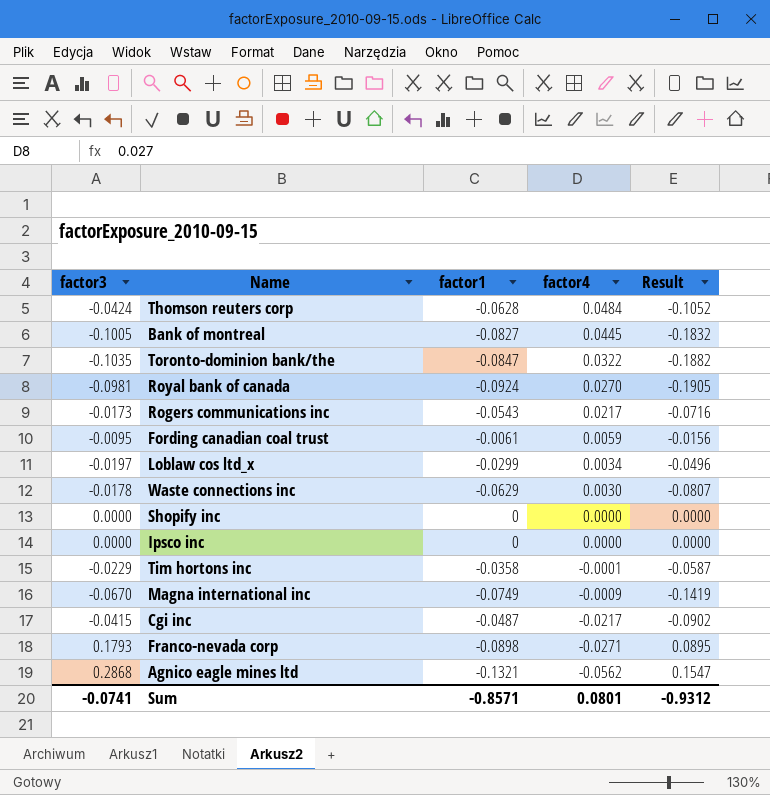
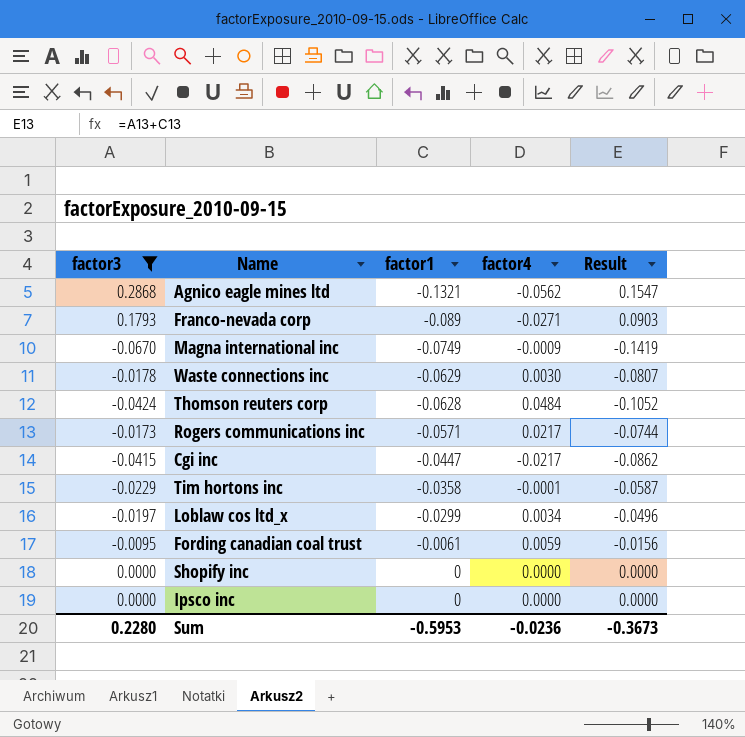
filter: none -> factor3 >= -0.0670
row order: factor4 descending -> factor1 ascending
Franco-nevada corp | factor1: -0.0898 -> -0.089
Franco-nevada corp | Result: 0.0895 -> 0.0903
Rogers communications inc | factor1: -0.0543 -> -0.0571
Rogers communications inc | Result: -0.0716 -> -0.0744
Cgi inc | factor1: -0.0487 -> -0.0447
Cgi inc | Result: -0.0902 -> -0.0862
Sum | factor3: -0.0741 -> 0.2280
Sum | factor1: -0.8571 -> -0.5953
Sum | factor4: 0.0801 -> -0.0236
Sum | Result: -0.9312 -> -0.3673

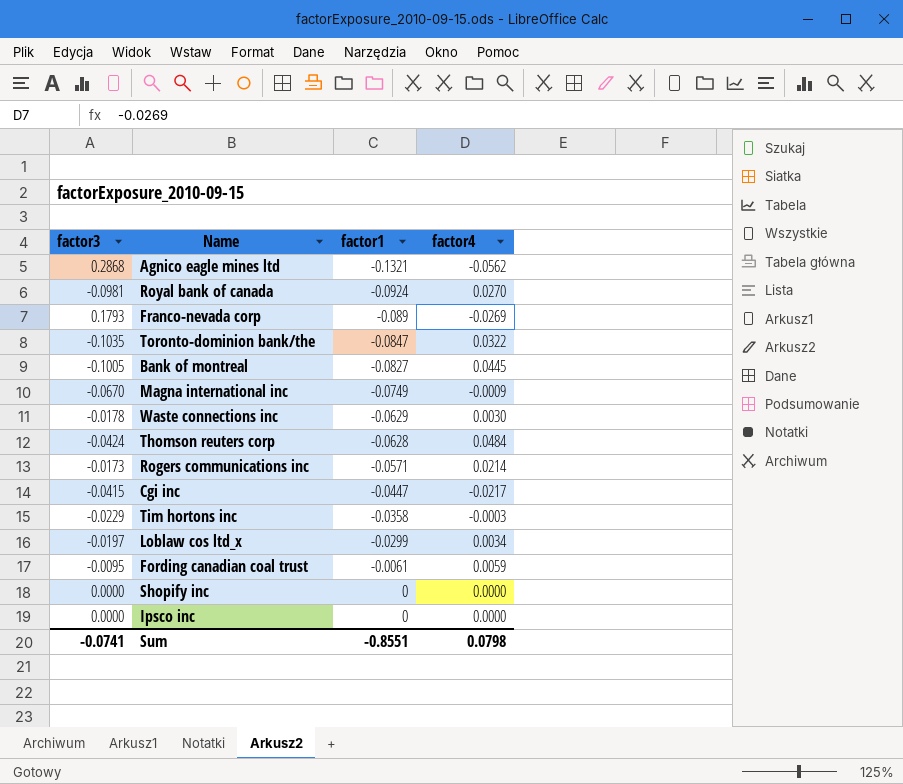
filter: factor3 >= -0.0670 -> none
column Result | formula: [factor3] + [factor1] -> none
Franco-nevada corp | factor4: -0.0271 -> -0.0269
Rogers communications inc | factor4: 0.0217 -> 0.0214
Tim hortons inc | factor4: -0.0001 -> -0.0003
Sum | factor3: 0.2280 -> -0.0741
Sum | factor1: -0.5953 -> -0.8551
Sum | factor4: -0.0236 -> 0.0798

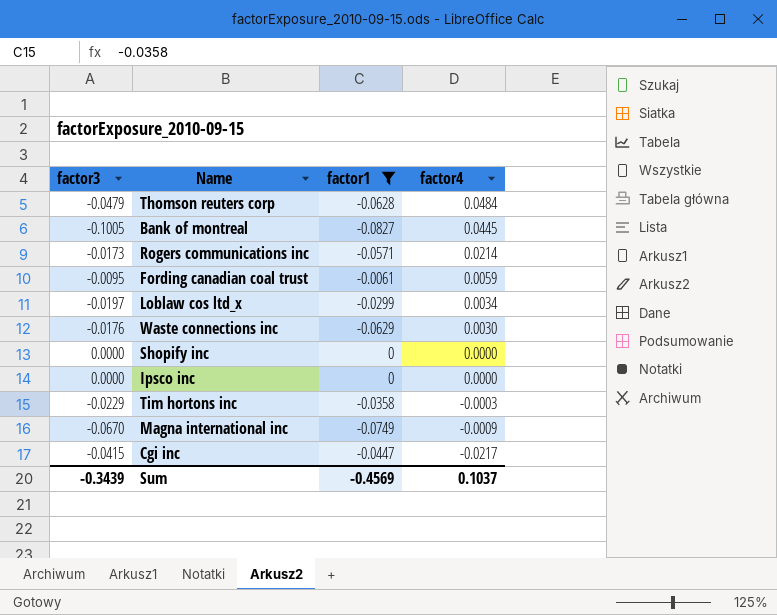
filter: none -> factor1 >= -0.0827
row order: factor1 ascending -> factor4 descending
Thomson reuters corp | factor3: -0.0424 -> -0.0479
Waste connections inc | factor3: -0.0178 -> -0.0176
Sum | factor3: -0.0741 -> -0.3439
Sum | factor1: -0.8551 -> -0.4569
Sum | factor4: 0.0798 -> 0.1037

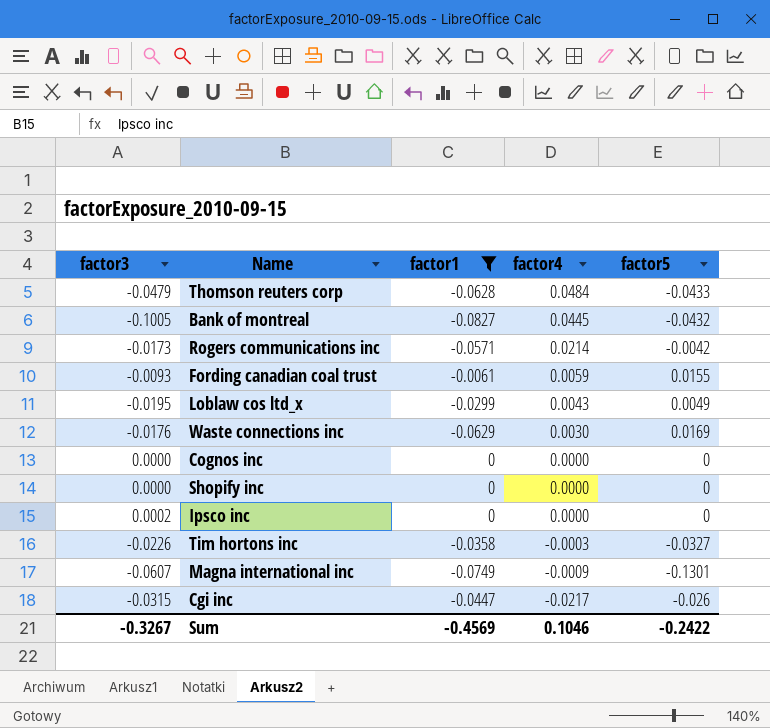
column factor5 | position: none -> 5
Fording canadian coal trust | factor3: -0.0095 -> -0.0093
Loblaw cos ltd_x | factor3: -0.0197 -> -0.0195
Loblaw cos ltd_x | factor4: 0.0034 -> 0.0043
row Cognos inc: none -> 0.0000 | 0 | 0.0000 | 0
Ipsco inc | factor3: 0.0000 -> 0.0002
Tim hortons inc | factor3: -0.0229 -> -0.0226
Magna international inc | factor3: -0.0670 -> -0.0607
Cgi inc | factor3: -0.0415 -> -0.0315
Sum | factor3: -0.3439 -> -0.3267
Sum | factor4: 0.1037 -> 0.1046

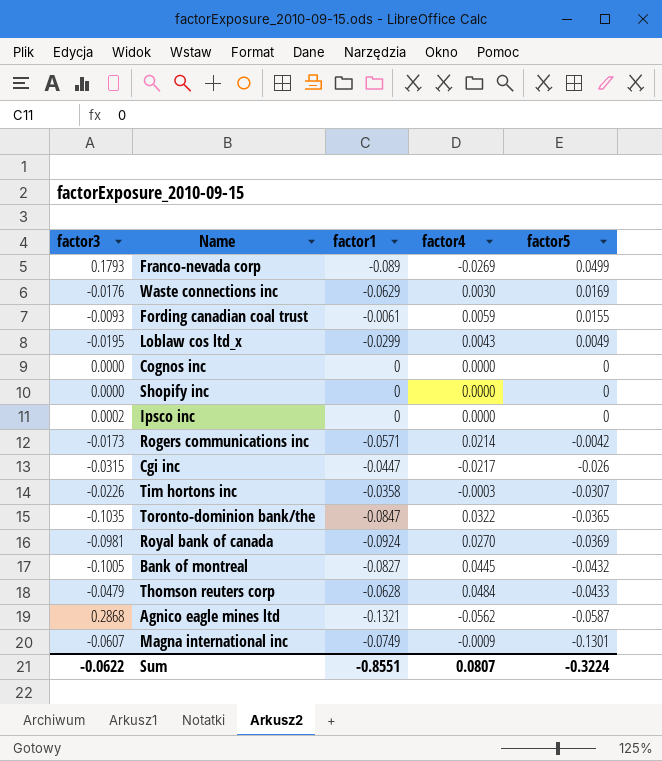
filter: factor1 >= -0.0827 -> none
row order: factor4 descending -> factor5 descending
Tim hortons inc | factor5: -0.0327 -> -0.0307
Sum | factor3: -0.3267 -> -0.0622
Sum | factor1: -0.4569 -> -0.8551
Sum | factor4: 0.1046 -> 0.0807
Sum | factor5: -0.2422 -> -0.3224

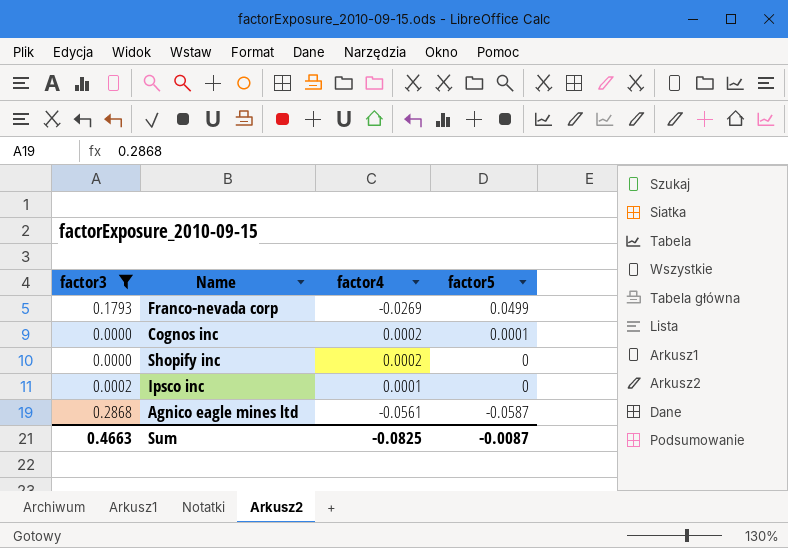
filter: none -> factor3 >= 0.0000
column factor1 | position: 3 -> none
Cognos inc | factor4: 0.0000 -> 0.0002
Cognos inc | factor5: 0 -> 0.0001
Shopify inc | factor4: 0.0000 -> 0.0002
Ipsco inc | factor4: 0.0000 -> 0.0001
Agnico eagle mines ltd | factor4: -0.0562 -> -0.0561
Sum | factor3: -0.0622 -> 0.4663
Sum | factor4: 0.0807 -> -0.0825
Sum | factor5: -0.3224 -> -0.0087

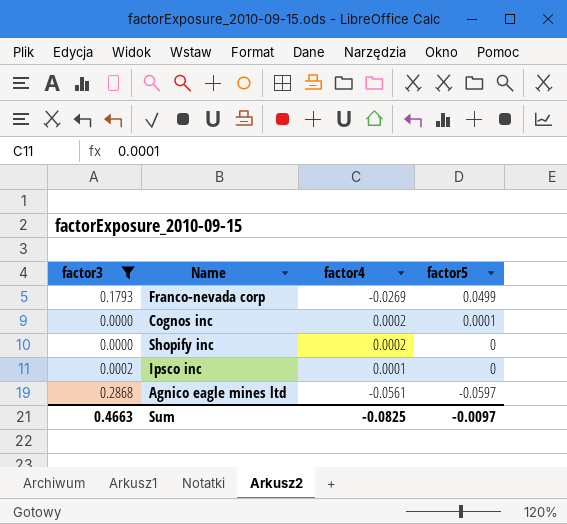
Agnico eagle mines ltd | factor5: -0.0587 -> -0.0597
Sum | factor5: -0.0087 -> -0.0097

